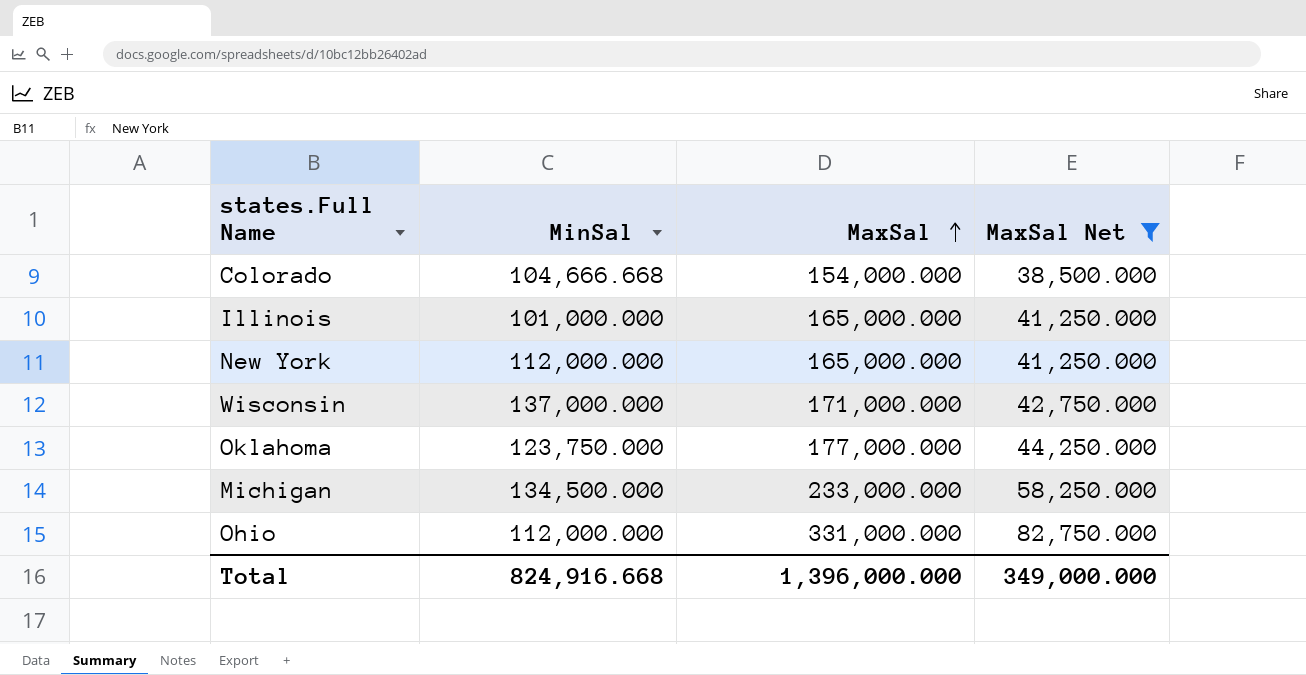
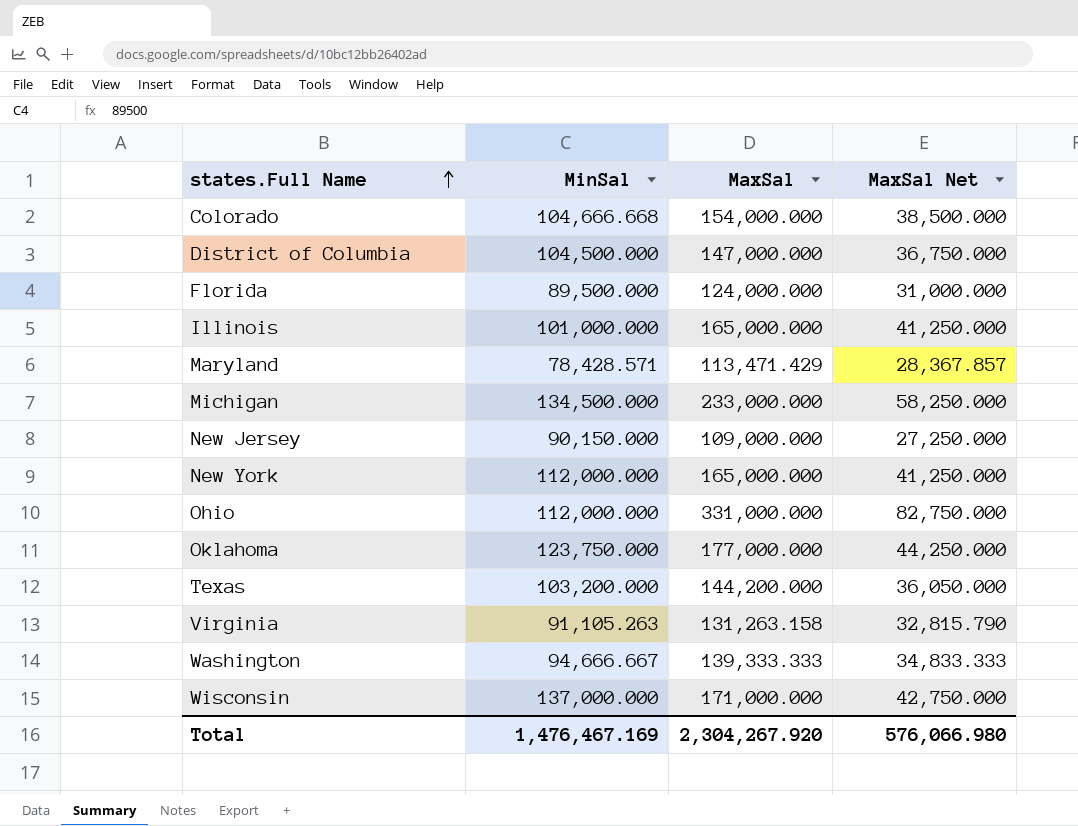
filter: MaxSal Net >= 38,500.000 -> none
row order: MaxSal ascending -> states.Full Name ascending
Total | MinSal: 824,916.668 -> 1,476,467.169
Total | MaxSal: 1,396,000.000 -> 2,304,267.920
Total | MaxSal Net: 349,000.000 -> 576,066.980

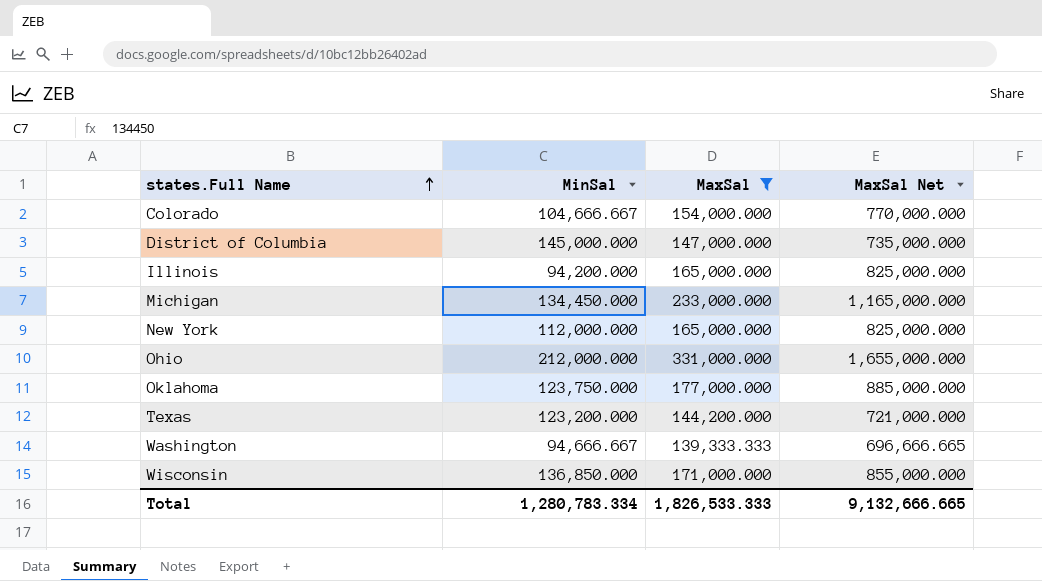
filter: none -> MaxSal >= 139,333.333
column MaxSal Net | formula: [MaxSal] * 0.25 -> [MaxSal] * 5
Colorado | MinSal: 104,666.668 -> 104,666.667
District of Columbia | MinSal: 104,500.000 -> 145,000.000
Illinois | MinSal: 101,000.000 -> 94,200.000
Michigan | MinSal: 134,500.000 -> 134,450.000
Ohio | MinSal: 112,000.000 -> 212,000.000
Texas | MinSal: 103,200.000 -> 123,200.000
Wisconsin | MinSal: 137,000.000 -> 136,850.000
Total | MinSal: 1,476,467.169 -> 1,280,783.334
Total | MaxSal: 2,304,267.920 -> 1,826,533.333
Total | MaxSal Net: 576,066.980 -> 9,132,666.665

